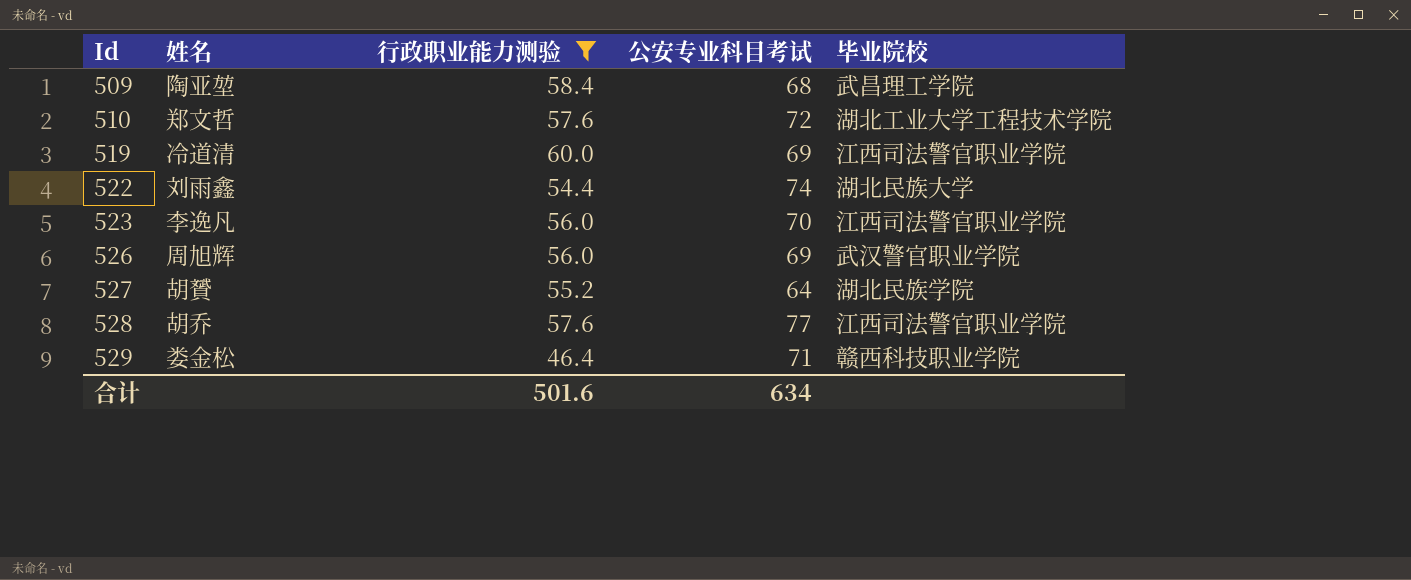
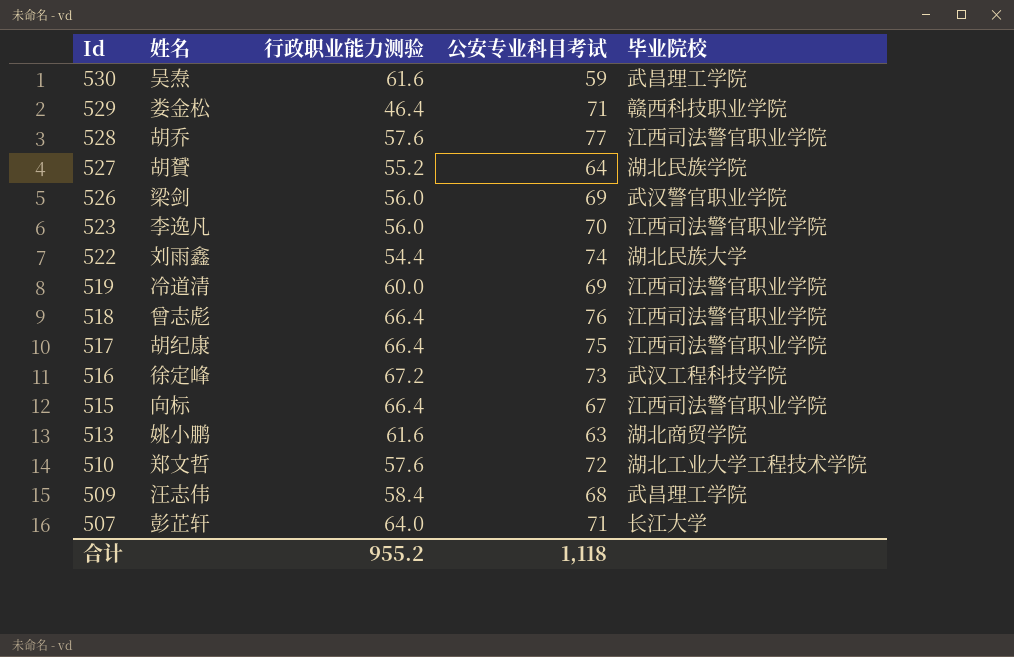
filter: 行政职业能力测验 <= 60.0 -> none
row order: Id ascending -> Id descending
526 | 姓名: 周旭辉 -> 梁剑
509 | 姓名: 陶亚堃 -> 汪志伟
合计 | 行政职业能力测验: 501.6 -> 955.2
合计 | 公安专业科目考试: 634 -> 1,118

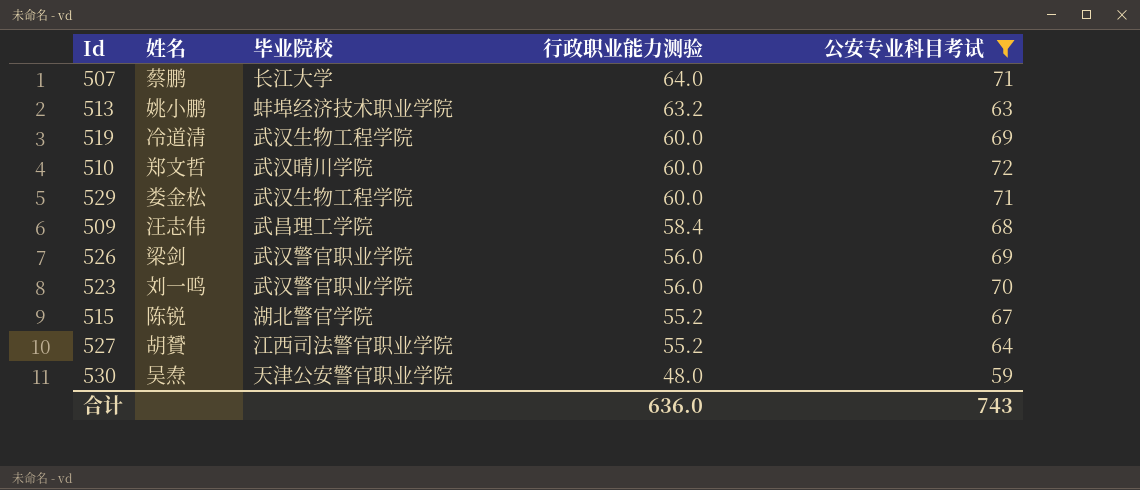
filter: none -> 公安专业科目考试 <= 72
row order: Id descending -> 行政职业能力测验 descending
column 毕业院校 | position: 5 -> 3
507 | 姓名: 彭芷轩 -> 蔡鹏
513 | 毕业院校: 湖北商贸学院 -> 蚌埠经济技术职业学院
513 | 行政职业能力测验: 61.6 -> 63.2
519 | 毕业院校: 江西司法警官职业学院 -> 武汉生物工程学院
510 | 毕业院校: 湖北工业大学工程技术学院 -> 武汉晴川学院
510 | 行政职业能力测验: 57.6 -> 60.0
529 | 毕业院校: 赣西科技职业学院 -> 武汉生物工程学院
529 | 行政职业能力测验: 46.4 -> 60.0
523 | 姓名: 李逸凡 -> 刘一鸣
523 | 毕业院校: 江西司法警官职业学院 -> 武汉警官职业学院
515 | 姓名: 向标 -> 陈锐
515 | 毕业院校: 江西司法警官职业学院 -> 湖北警官学院
515 | 行政职业能力测验: 66.4 -> 55.2
527 | 毕业院校: 湖北民族学院 -> 江西司法警官职业学院
530 | 毕业院校: 武昌理工学院 -> 天津公安警官职业学院
530 | 行政职业能力测验: 61.6 -> 48.0
合计 | 行政职业能力测验: 955.2 -> 636.0
合计 | 公安专业科目考试: 1,118 -> 743

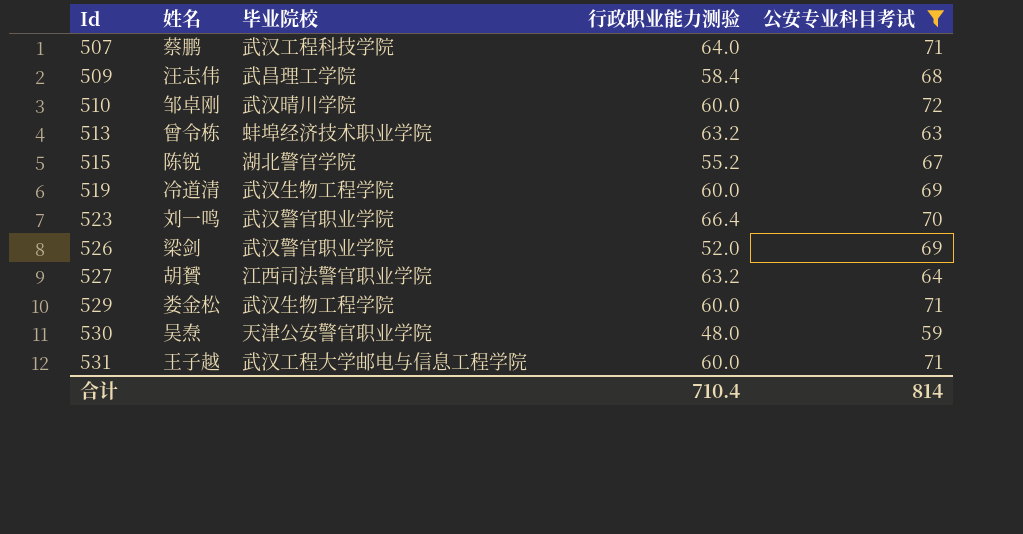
row order: 行政职业能力测验 descending -> Id ascending
507 | 毕业院校: 长江大学 -> 武汉工程科技学院
510 | 姓名: 郑文哲 -> 邹卓刚
513 | 姓名: 姚小鹏 -> 曾令栋
523 | 行政职业能力测验: 56.0 -> 66.4
526 | 行政职业能力测验: 56.0 -> 52.0
527 | 行政职业能力测验: 55.2 -> 63.2
row 531: none -> 王子越 | 武汉工程大学邮电与信息工程学院 | 60.0 | 71
合计 | 行政职业能力测验: 636.0 -> 710.4
合计 | 公安专业科目考试: 743 -> 814

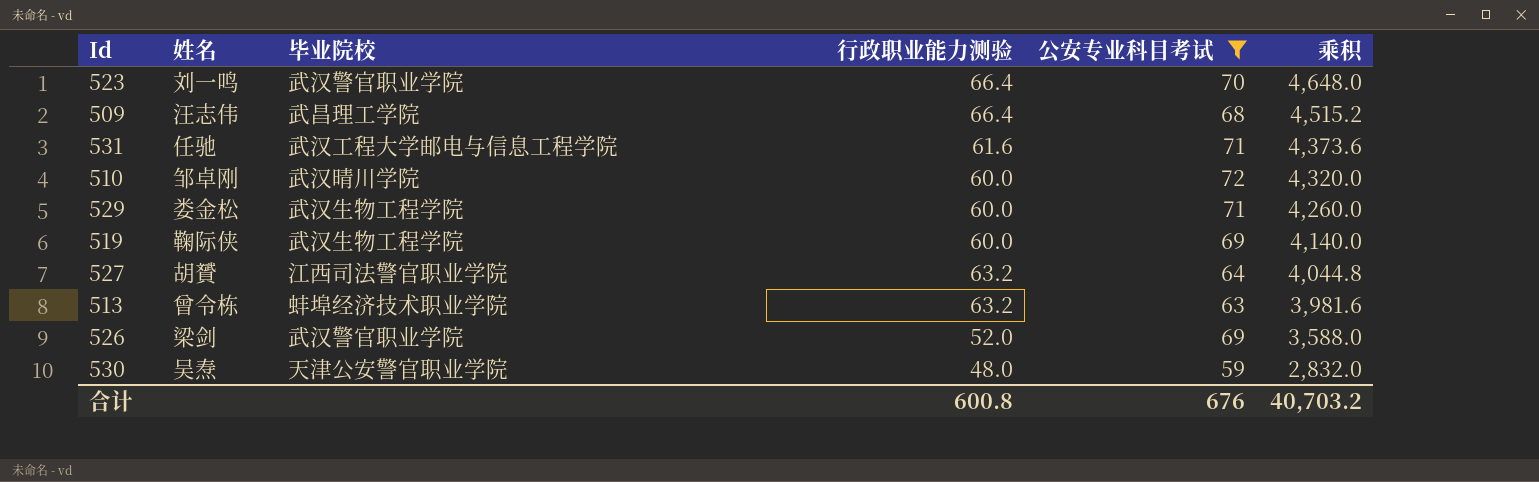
row order: Id ascending -> 乘积 descending
column 乘积 | formula: none -> [行政职业能力测验] * [公安专业科目考试]
row 507: 蔡鹏 | 武汉工程科技学院 | 64.0 | 71 -> none
row 515: 陈锐 | 湖北警官学院 | 55.2 | 67 -> none
509 | 行政职业能力测验: 58.4 -> 66.4
531 | 姓名: 王子越 -> 任驰
531 | 行政职业能力测验: 60.0 -> 61.6
519 | 姓名: 冷道清 -> 鞠际侠
合计 | 行政职业能力测验: 710.4 -> 600.8
合计 | 公安专业科目考试: 814 -> 676

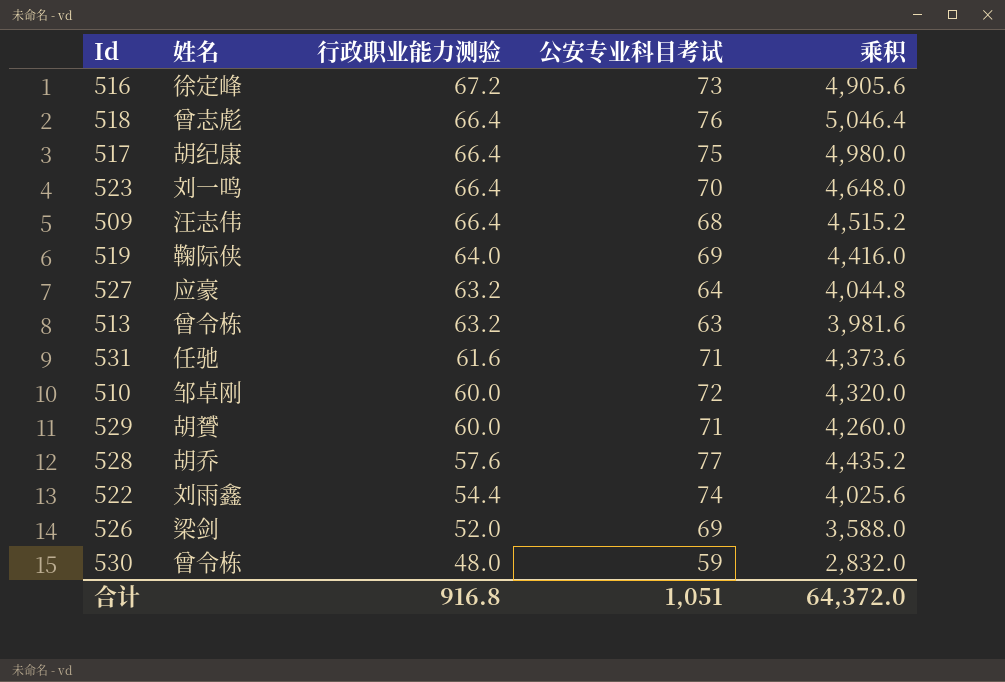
filter: 公安专业科目考试 <= 72 -> none
row order: 乘积 descending -> 行政职业能力测验 descending
column 毕业院校 | position: 3 -> none
519 | 行政职业能力测验: 60.0 -> 64.0
519 | 乘积: 4,140.0 -> 4,416.0
527 | 姓名: 胡贇 -> 应豪
529 | 姓名: 娄金松 -> 胡贇
530 | 姓名: 吴焘 -> 曾令栋
合计 | 行政职业能力测验: 600.8 -> 916.8
合计 | 公安专业科目考试: 676 -> 1,051
合计 | 乘积: 40,703.2 -> 64,372.0

